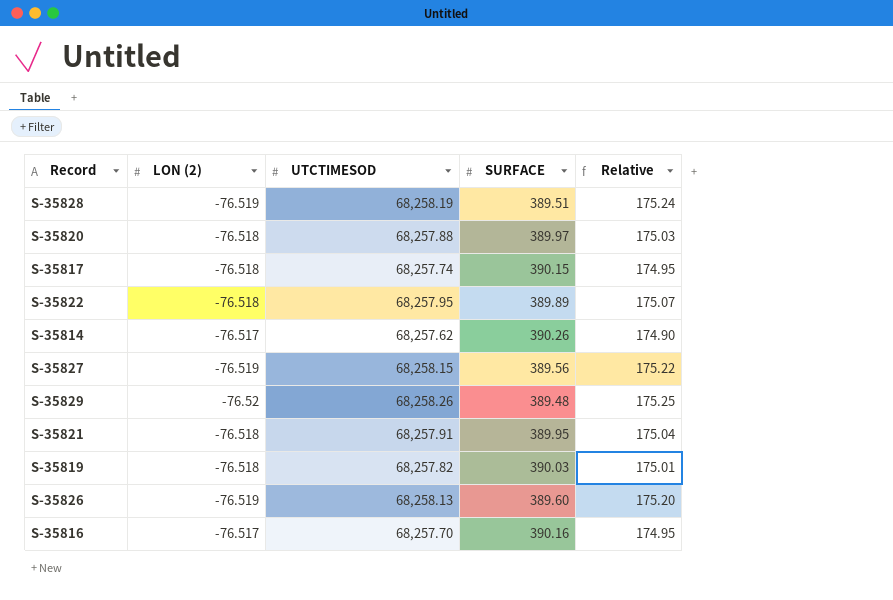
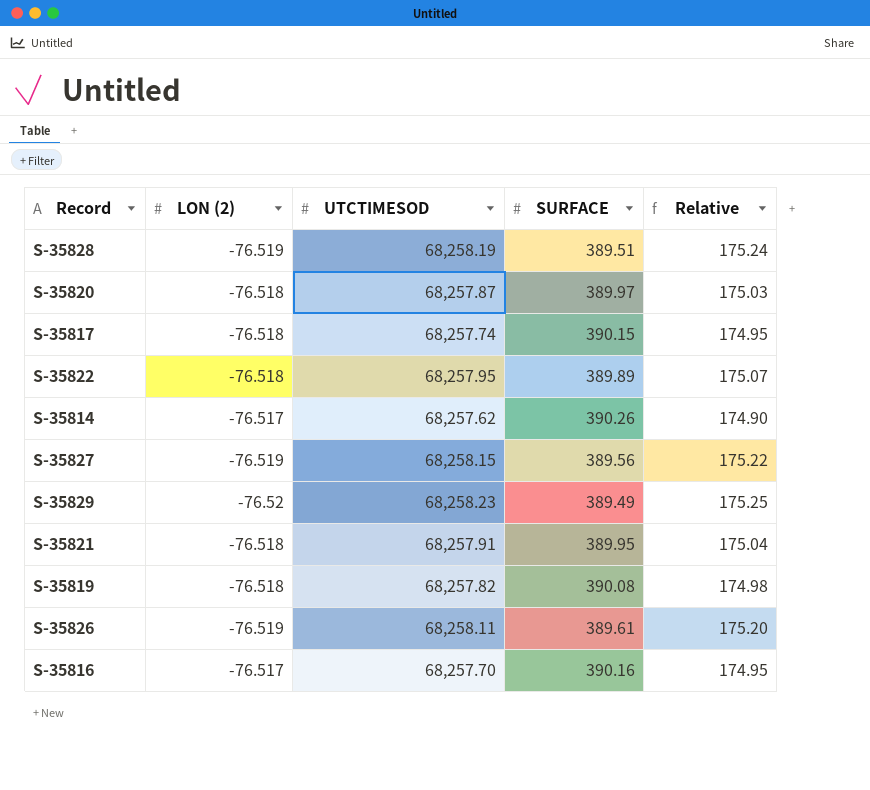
S-35820 | UTCTIMESOD: 68,257.88 -> 68,257.87
S-35829 | UTCTIMESOD: 68,258.26 -> 68,258.23
S-35829 | SURFACE: 389.48 -> 389.49
S-35819 | SURFACE: 390.03 -> 390.08
S-35819 | Relative: 175.01 -> 174.98
S-35826 | UTCTIMESOD: 68,258.13 -> 68,258.11
S-35826 | SURFACE: 389.60 -> 389.61

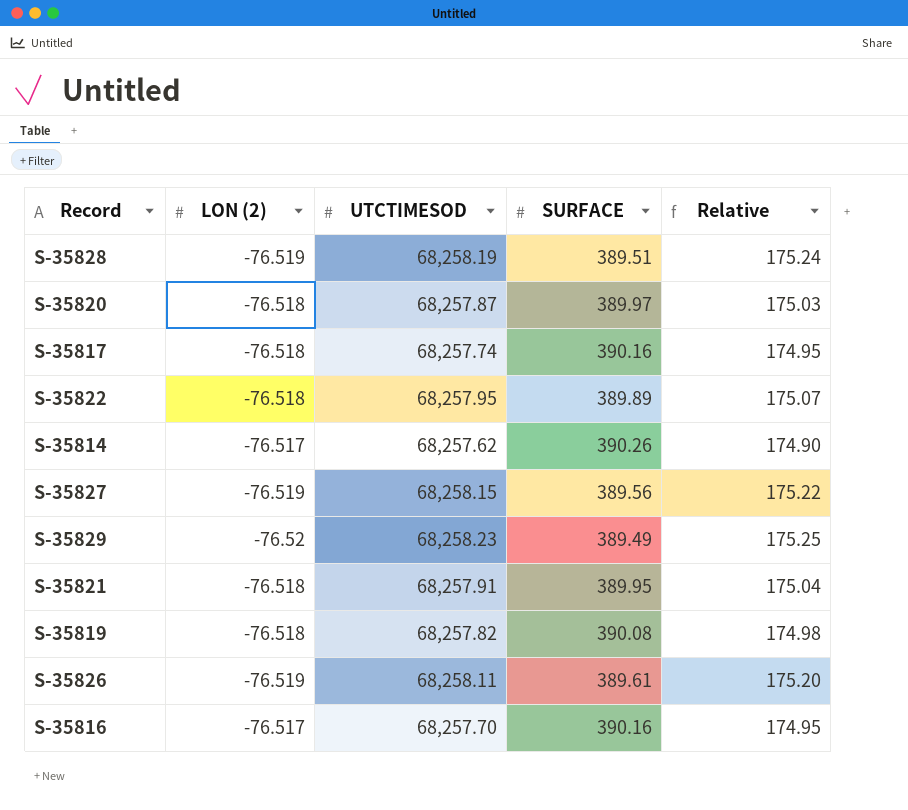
S-35817 | SURFACE: 390.15 -> 390.16

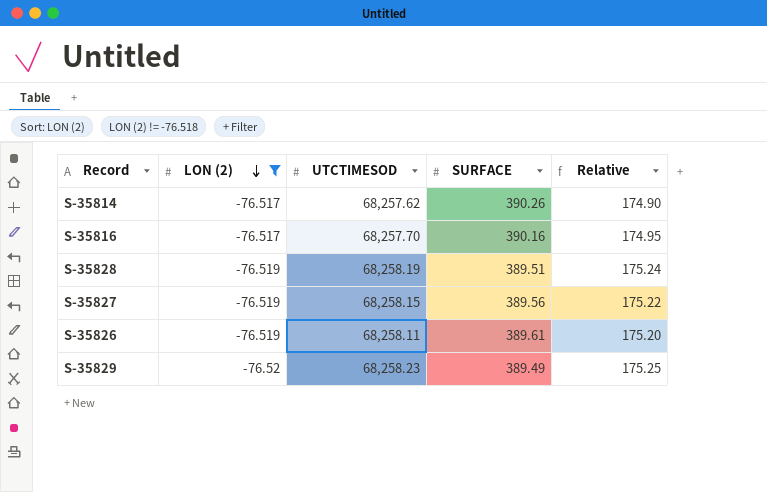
filter: none -> LON (2) != -76.518
row order: none -> LON (2) descending

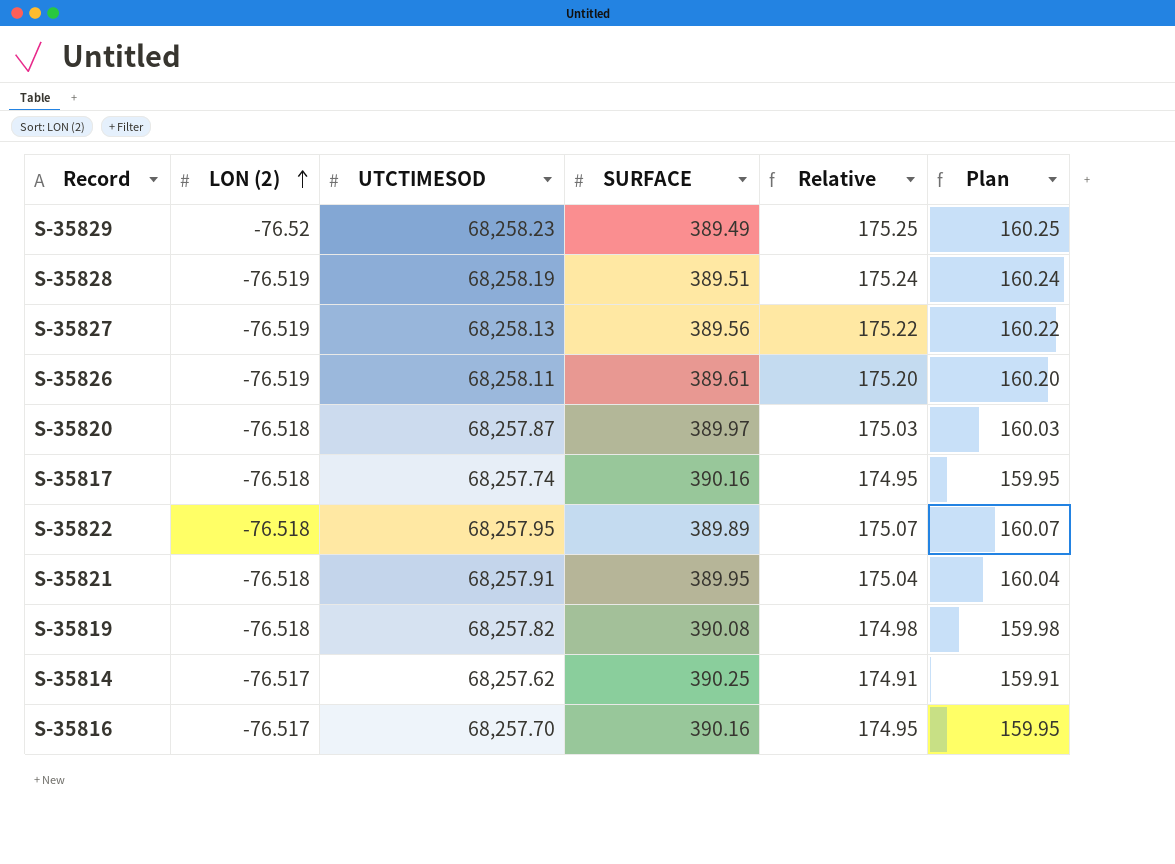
filter: LON (2) != -76.518 -> none
row order: LON (2) descending -> LON (2) ascending
column Plan | formula: none -> [Relative] - 15
S-35827 | UTCTIMESOD: 68,258.15 -> 68,258.13
S-35814 | SURFACE: 390.26 -> 390.25
S-35814 | Relative: 174.90 -> 174.91

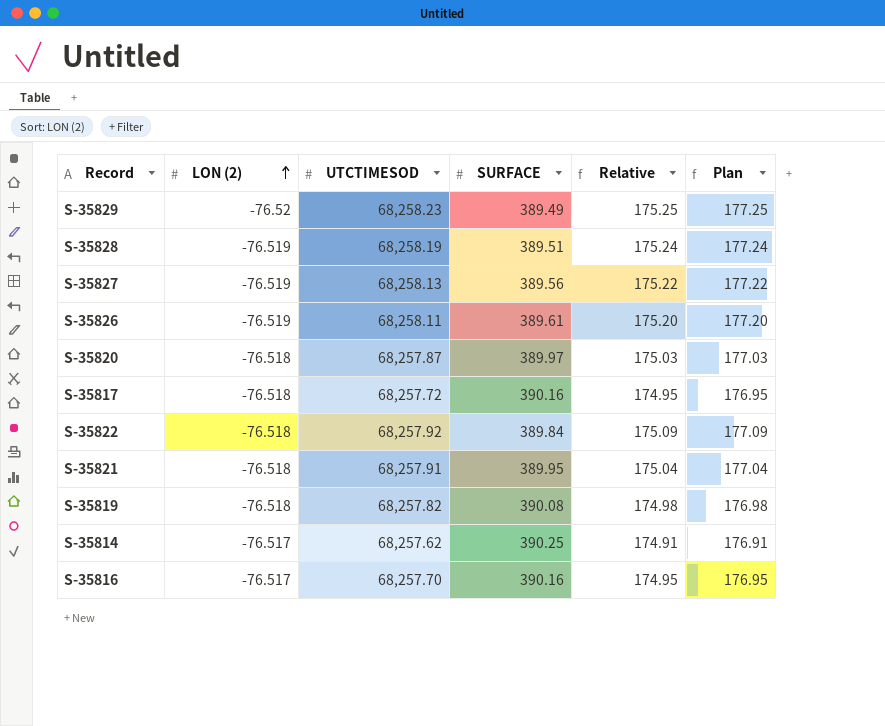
column Plan | formula: [Relative] - 15 -> [Relative] + 2
S-35817 | UTCTIMESOD: 68,257.74 -> 68,257.72
S-35822 | UTCTIMESOD: 68,257.95 -> 68,257.92
S-35822 | SURFACE: 389.89 -> 389.84
S-35822 | Relative: 175.07 -> 175.09

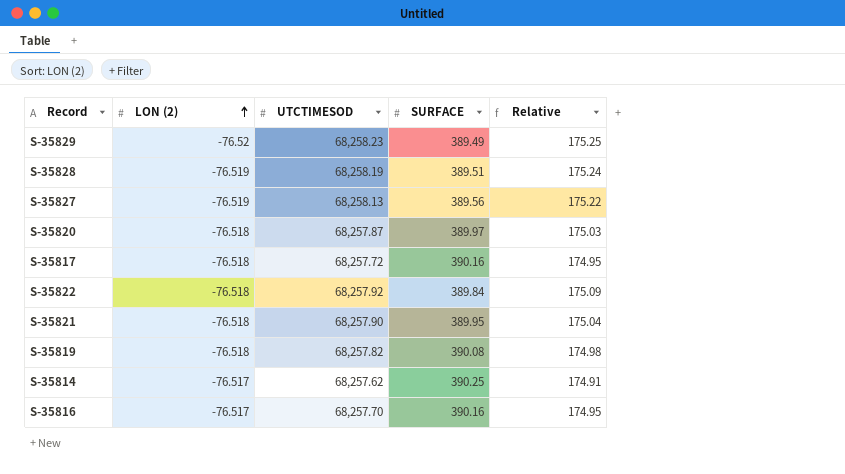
column Plan | formula: [Relative] + 2 -> none
row S-35826: -76.519 | 68,258.11 | 389.61 | 175.20 | 177.20 -> none
S-35821 | UTCTIMESOD: 68,257.91 -> 68,257.90

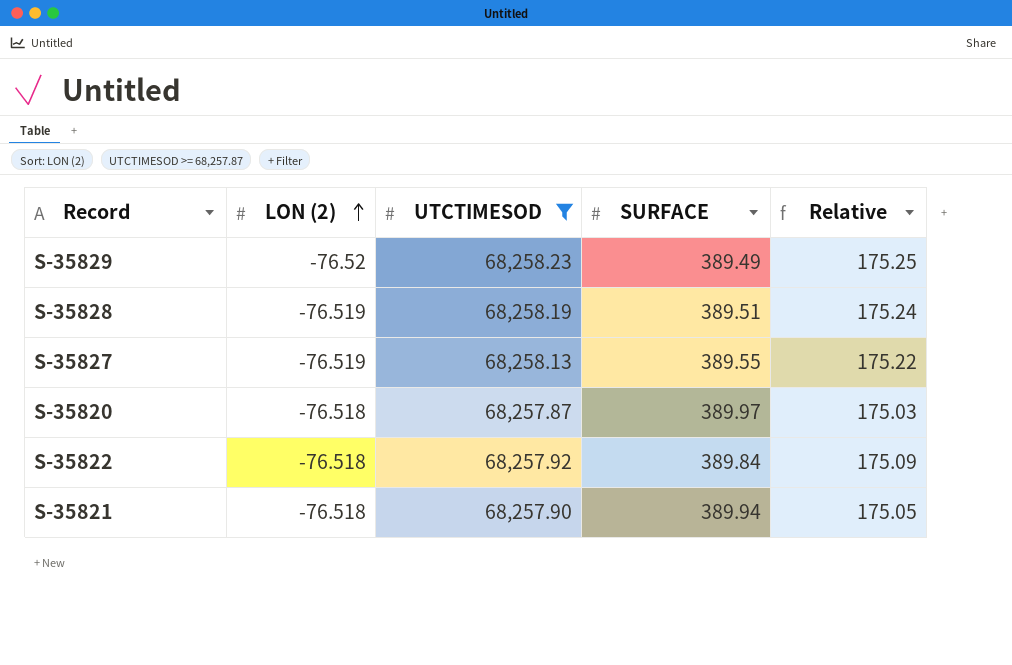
filter: none -> UTCTIMESOD >= 68,257.87
S-35827 | SURFACE: 389.56 -> 389.55
S-35821 | SURFACE: 389.95 -> 389.94
S-35821 | Relative: 175.04 -> 175.05

